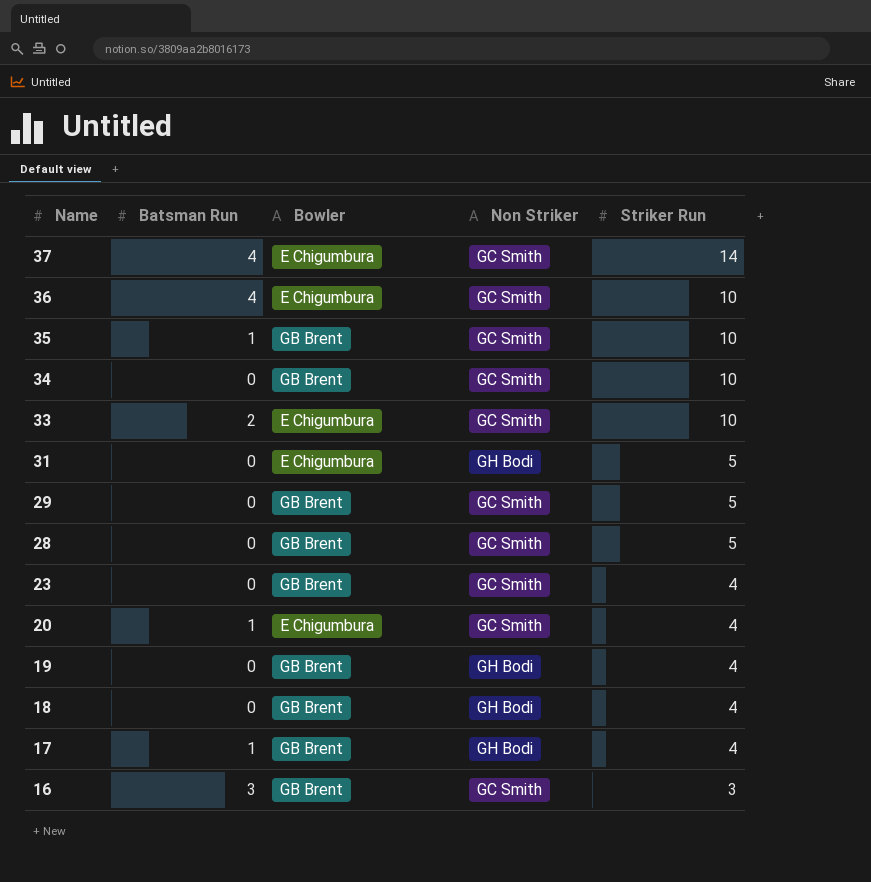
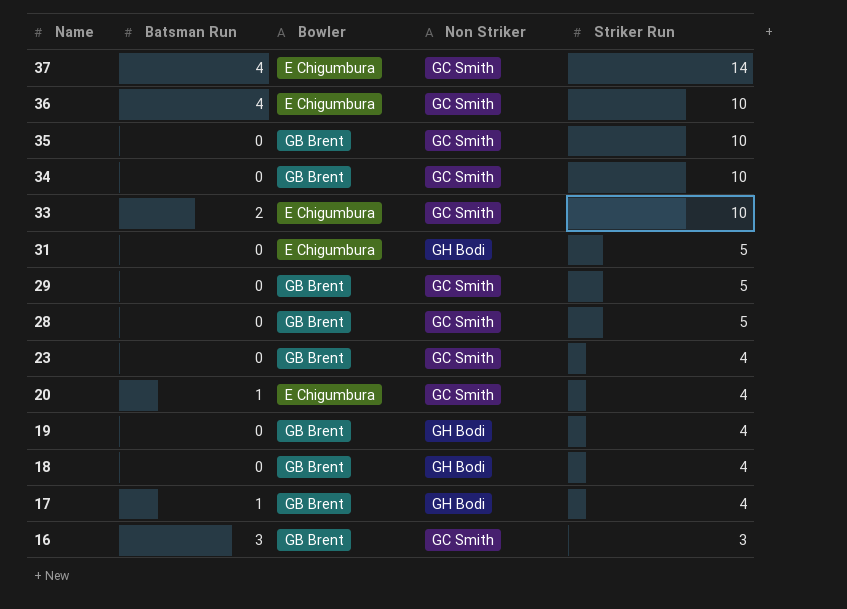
35 | Batsman Run: 1 -> 0

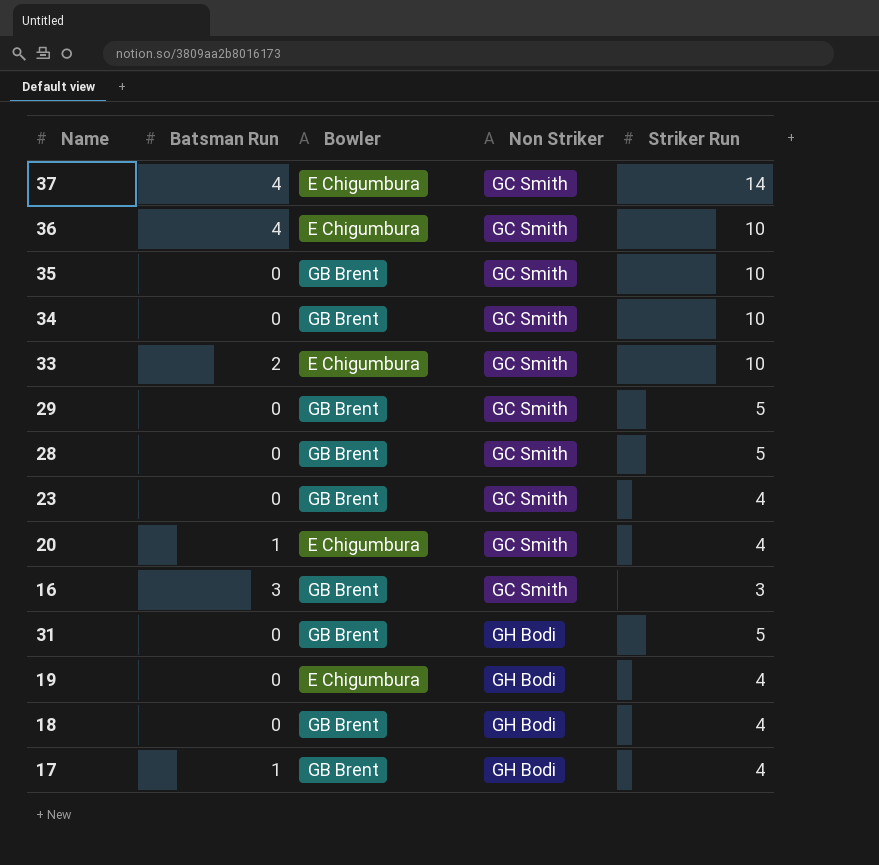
row order: Name descending -> Non Striker ascending
31 | Bowler: E Chigumbura -> GB Brent
19 | Bowler: GB Brent -> E Chigumbura

